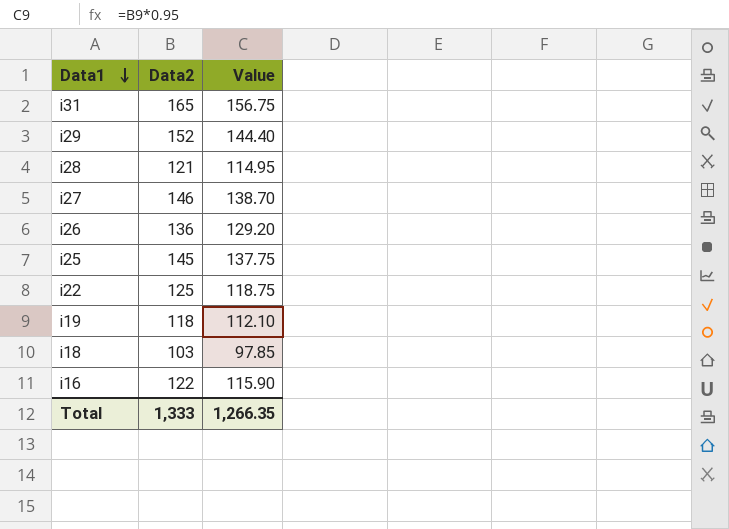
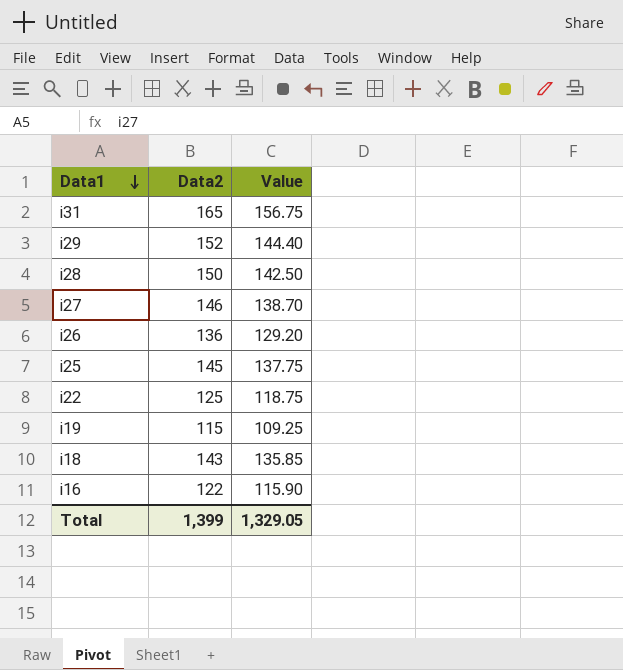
i28 | Data2: 121 -> 150
i28 | Value: 114.95 -> 142.50
i19 | Data2: 118 -> 115
i19 | Value: 112.10 -> 109.25
i18 | Data2: 103 -> 143
i18 | Value: 97.85 -> 135.85
Total | Data2: 1,333 -> 1,399
Total | Value: 1,266.35 -> 1,329.05

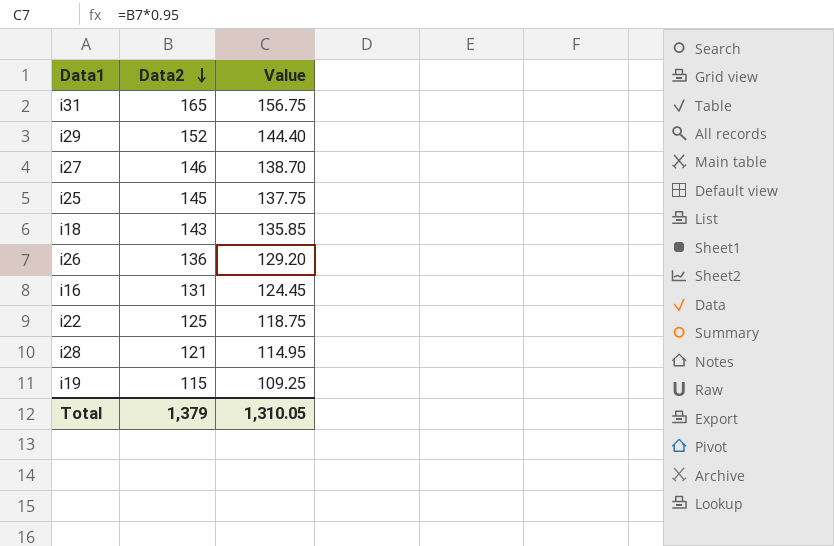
row order: Data1 descending -> Data2 descending
i16 | Data2: 122 -> 131
i16 | Value: 115.90 -> 124.45
i28 | Data2: 150 -> 121
i28 | Value: 142.50 -> 114.95
Total | Data2: 1,399 -> 1,379
Total | Value: 1,329.05 -> 1,310.05

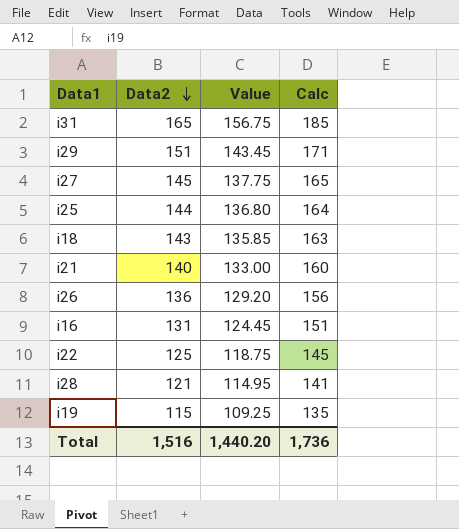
column Calc | formula: none -> [Data2] + 20
i29 | Data2: 152 -> 151
i29 | Value: 144.40 -> 143.45
i27 | Data2: 146 -> 145
i27 | Value: 138.70 -> 137.75
i25 | Data2: 145 -> 144
i25 | Value: 137.75 -> 136.80
row i21: none -> 140 | 133.00 | 160
Total | Data2: 1,379 -> 1,516
Total | Value: 1,310.05 -> 1,440.20

